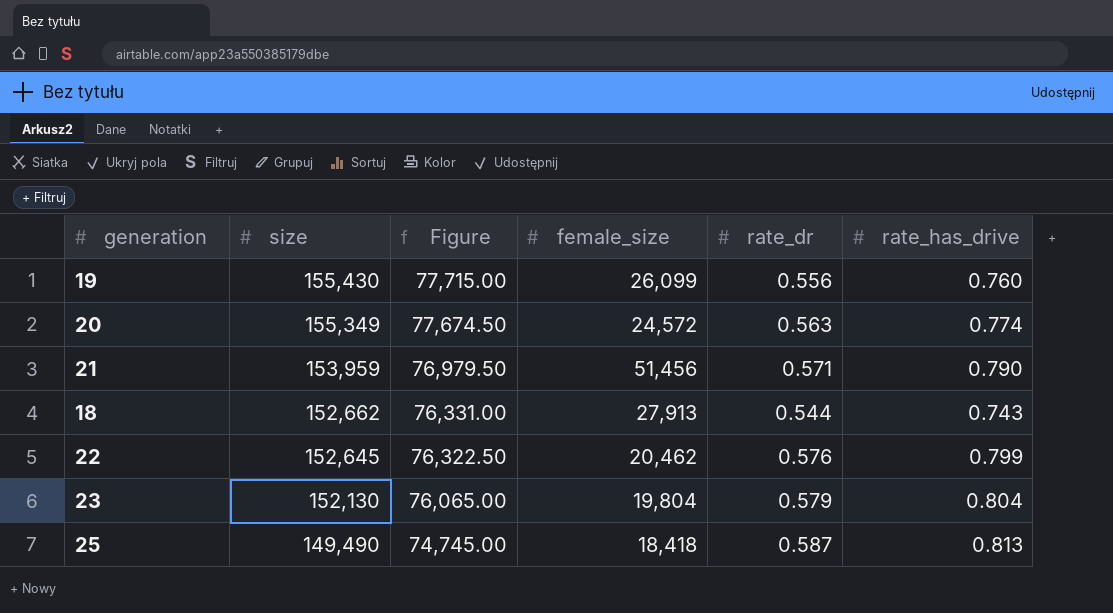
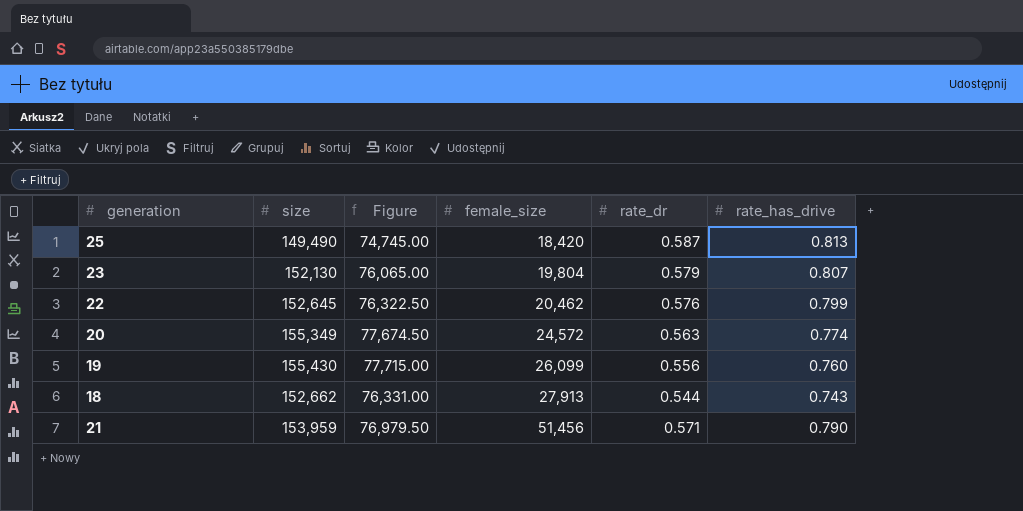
row order: size descending -> female_size ascending
25 | female_size: 18,418 -> 18,420
23 | rate_has_drive: 0.804 -> 0.807

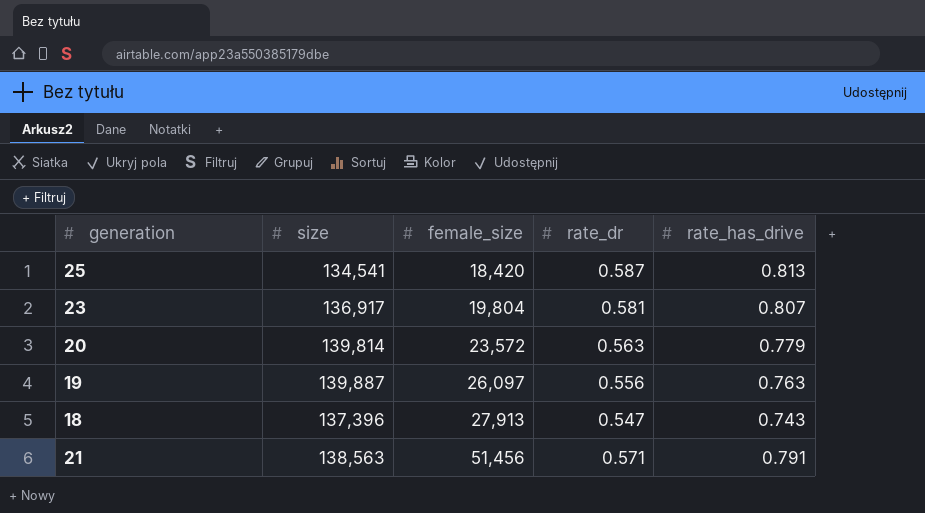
column Figure | formula: [size] * 0.5 -> none
row 22: 152,645 | 76,322.50 | 20,462 | 0.576 | 0.799 -> none
25 | size: 149,490 -> 134,541
23 | size: 152,130 -> 136,917
23 | rate_dr: 0.579 -> 0.581
20 | size: 155,349 -> 139,814
20 | female_size: 24,572 -> 23,572
20 | rate_has_drive: 0.774 -> 0.779
19 | size: 155,430 -> 139,887
19 | female_size: 26,099 -> 26,097
19 | rate_has_drive: 0.760 -> 0.763
18 | size: 152,662 -> 137,396
18 | rate_dr: 0.544 -> 0.547
21 | size: 153,959 -> 138,563
21 | rate_has_drive: 0.790 -> 0.791

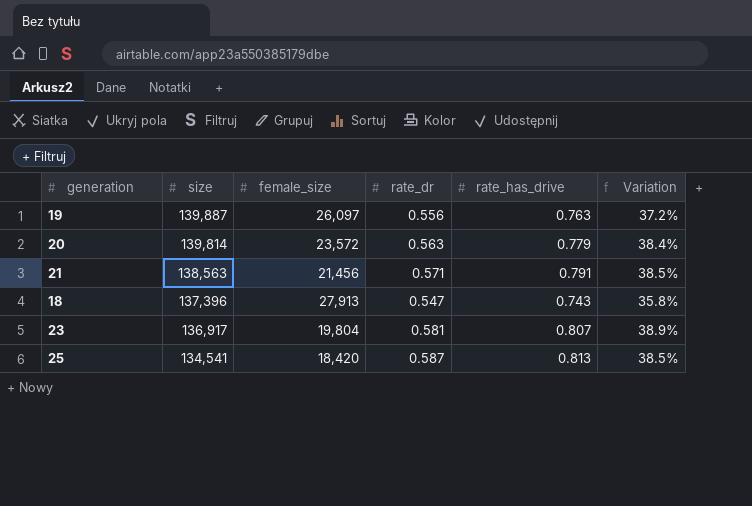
row order: female_size ascending -> size descending
column Variation | formula: none -> ([rate_has_drive] - [rate_dr]) / [rate_dr]
21 | female_size: 51,456 -> 21,456

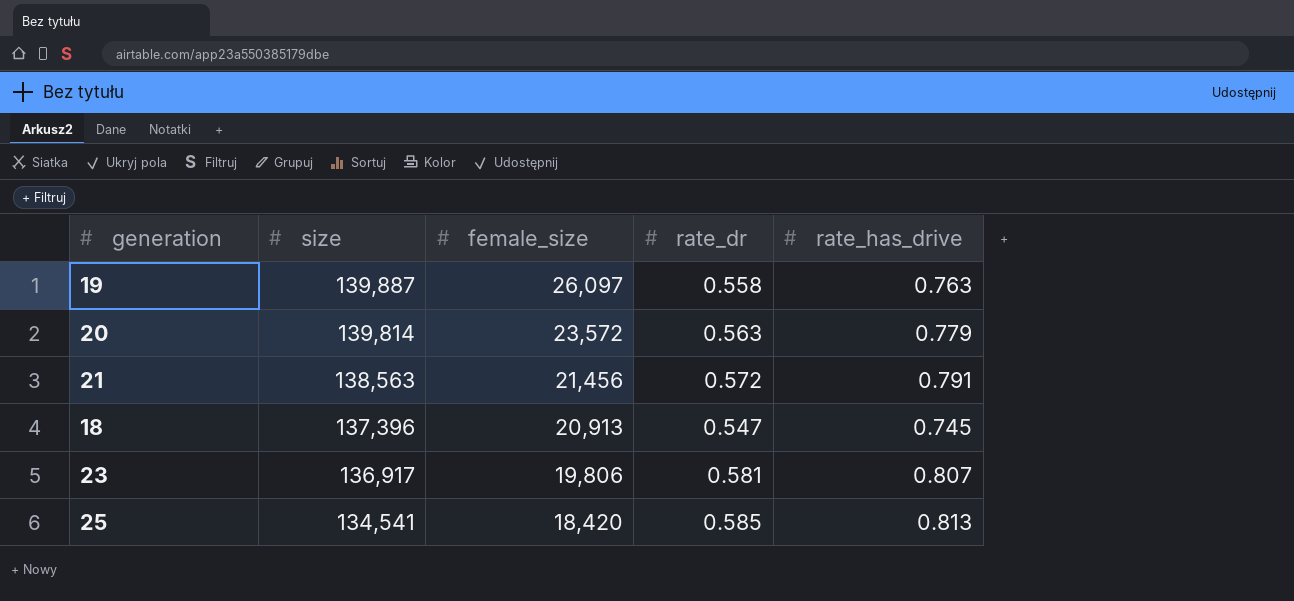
column Variation | formula: ([rate_has_drive] - [rate_dr]) / [rate_dr] -> none
19 | rate_dr: 0.556 -> 0.558
21 | rate_dr: 0.571 -> 0.572
18 | female_size: 27,913 -> 20,913
18 | rate_has_drive: 0.743 -> 0.745
23 | female_size: 19,804 -> 19,806
25 | rate_dr: 0.587 -> 0.585

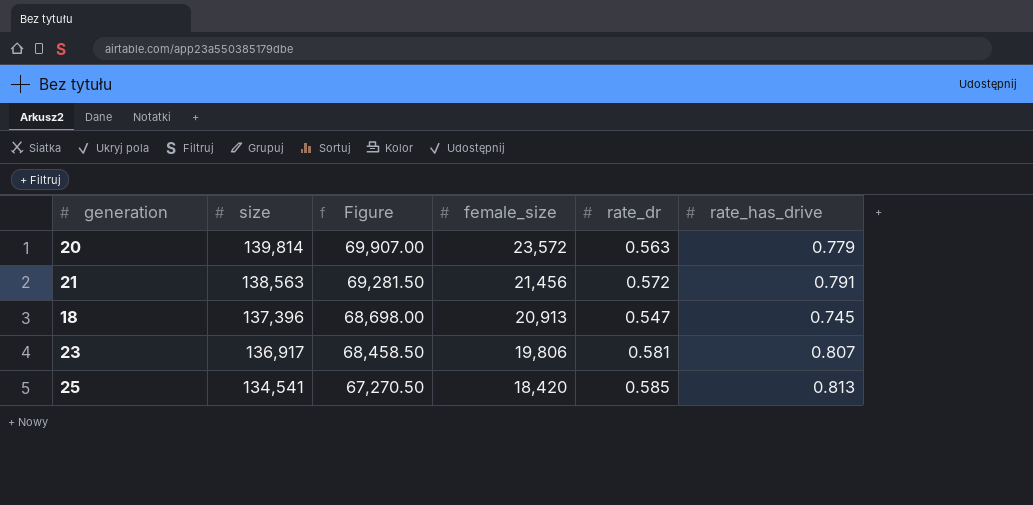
column Figure | formula: none -> [size] * 0.5
row 19: 139,887 | 26,097 | 0.558 | 0.763 -> none

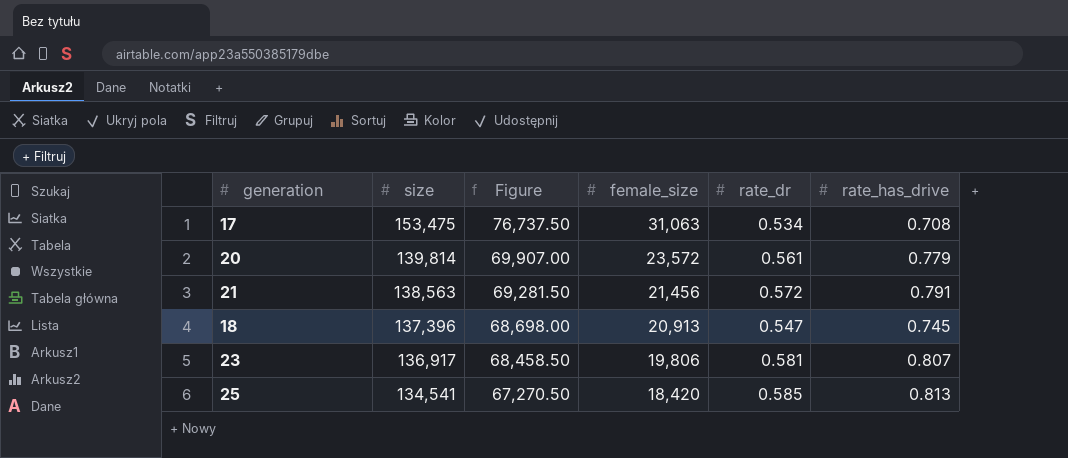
row 17: none -> 153,475 | 76,737.50 | 31,063 | 0.534 | 0.708
20 | rate_dr: 0.563 -> 0.561

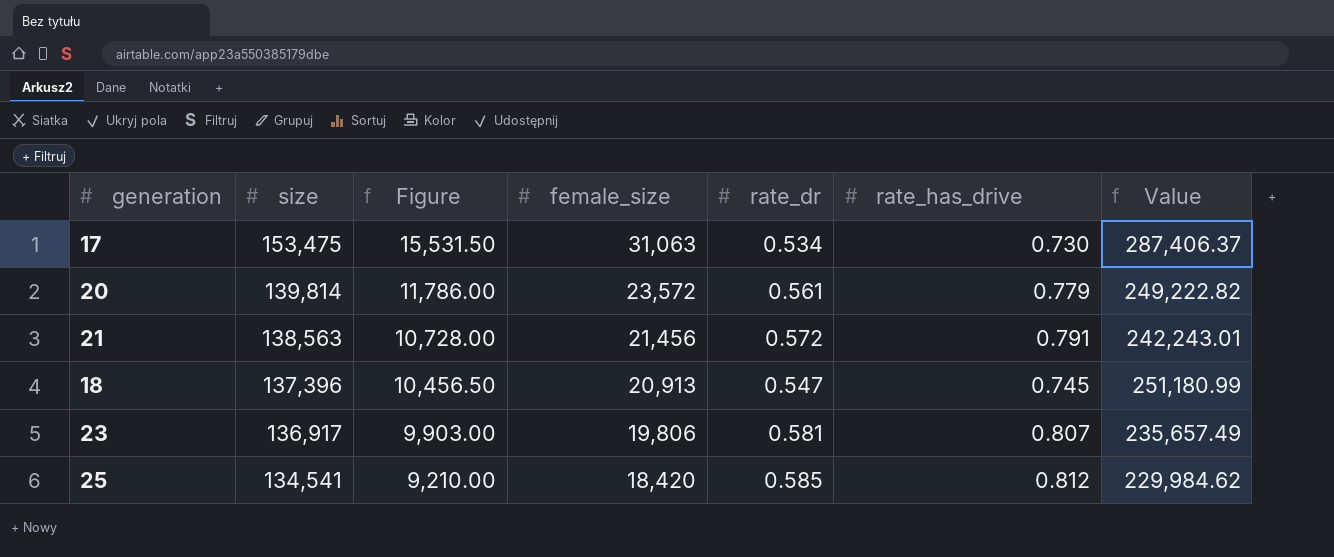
column Figure | formula: [size] * 0.5 -> [female_size] * 0.5
column Value | formula: none -> [size] / [rate_dr]
17 | rate_has_drive: 0.708 -> 0.730
25 | rate_has_drive: 0.813 -> 0.812

